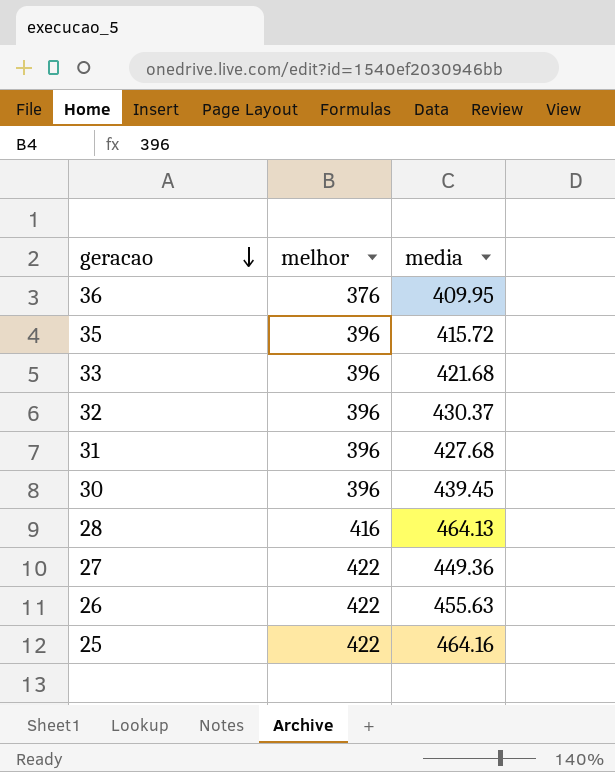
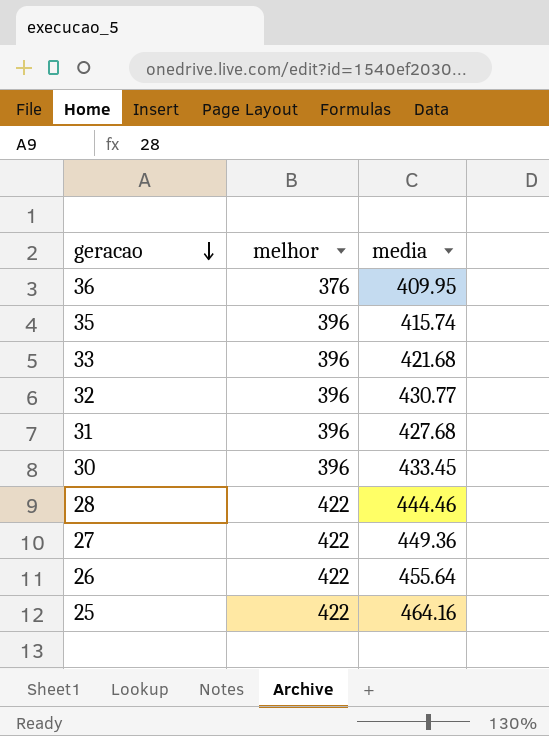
35 | media: 415.72 -> 415.74
32 | media: 430.37 -> 430.77
30 | media: 439.45 -> 433.45
28 | melhor: 416 -> 422
28 | media: 464.13 -> 444.46
26 | media: 455.63 -> 455.64

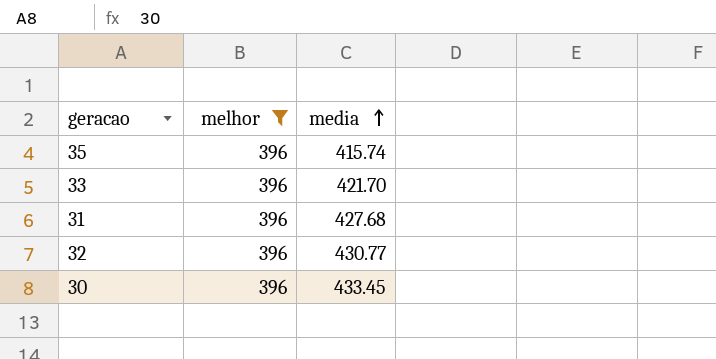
filter: none -> melhor = 396
row order: geracao descending -> media ascending
33 | media: 421.68 -> 421.70

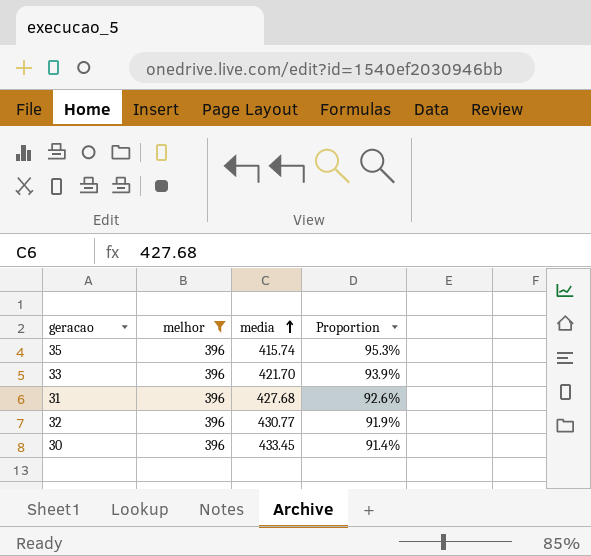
column Proportion | formula: none -> [melhor] / [media]

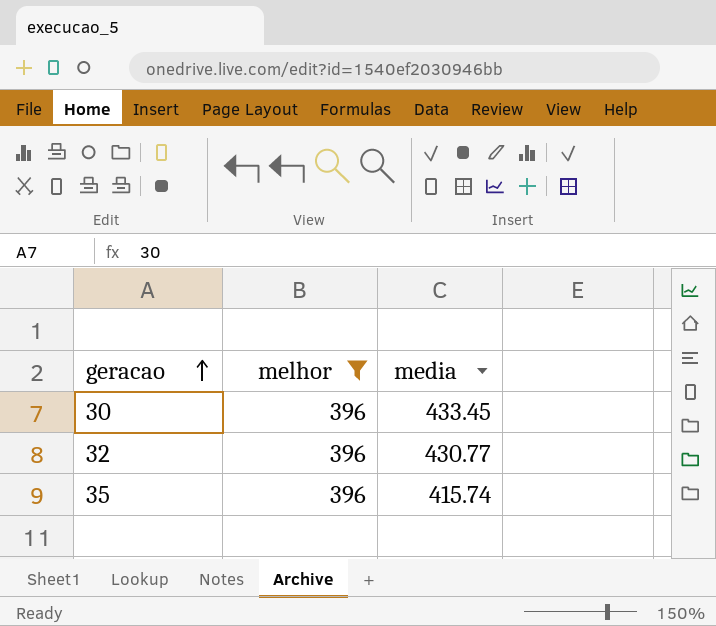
row order: media ascending -> geracao ascending
column Proportion | formula: [melhor] / [media] -> none
row 33: 396 | 421.70 | 93.9% -> none
row 31: 396 | 427.68 | 92.6% -> none

